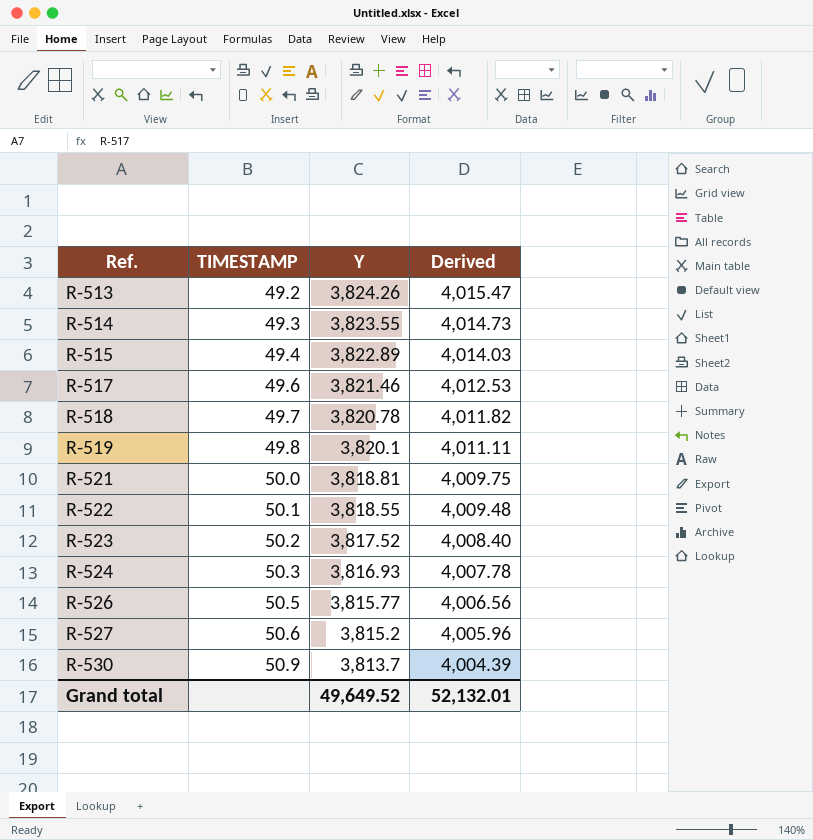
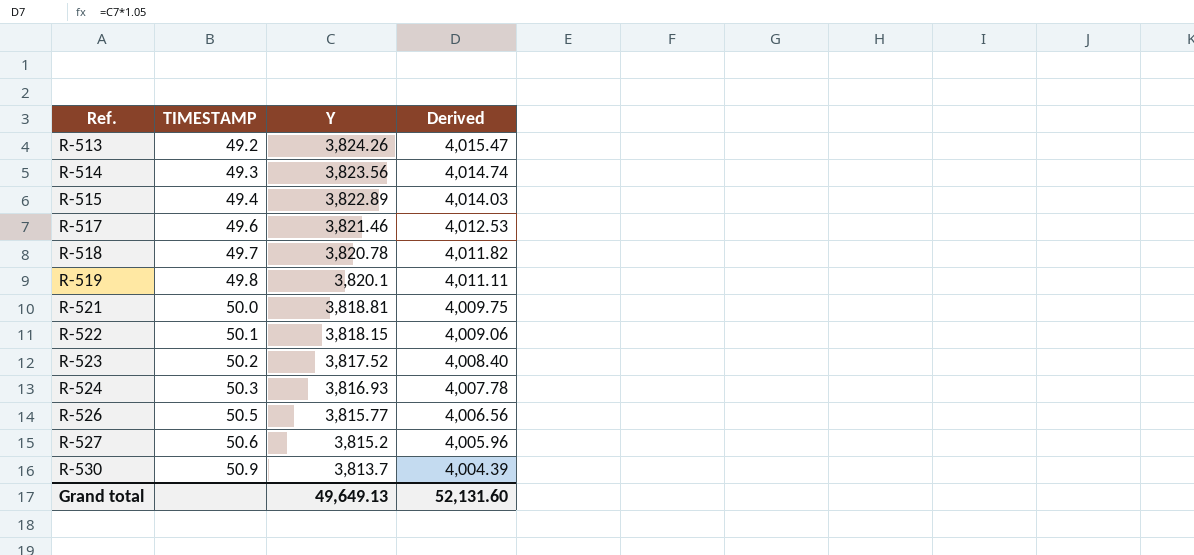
R-514 | Y: 3,823.55 -> 3,823.56
R-514 | Derived: 4,014.73 -> 4,014.74
R-522 | Y: 3,818.55 -> 3,818.15
R-522 | Derived: 4,009.48 -> 4,009.06
Grand total | Y: 49,649.52 -> 49,649.13
Grand total | Derived: 52,132.01 -> 52,131.60

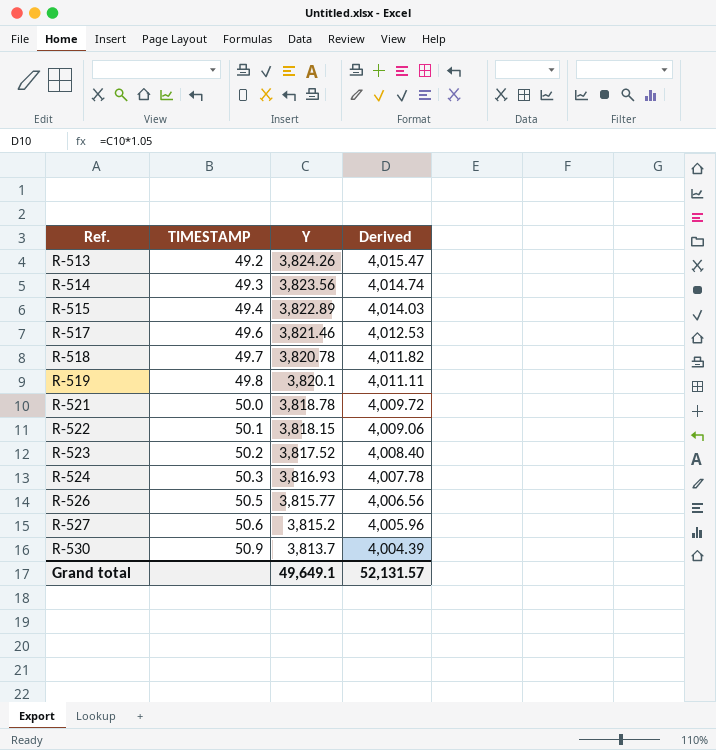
R-521 | Y: 3,818.81 -> 3,818.78
R-521 | Derived: 4,009.75 -> 4,009.72
Grand total | Y: 49,649.13 -> 49,649.1
Grand total | Derived: 52,131.60 -> 52,131.57

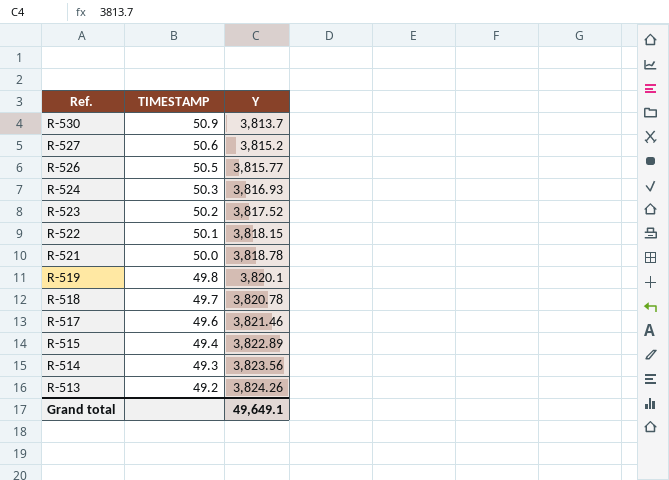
row order: Ref. ascending -> Ref. descending
column Derived | formula: [Y] * 1.05 -> none

